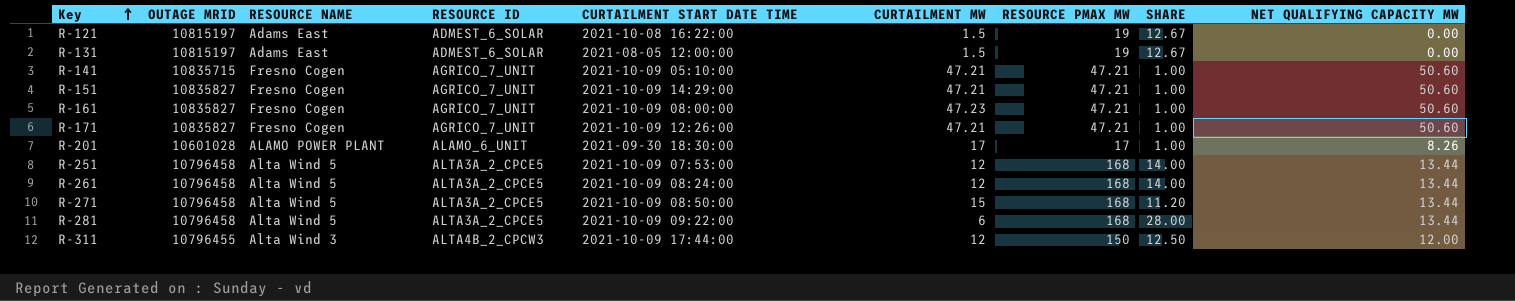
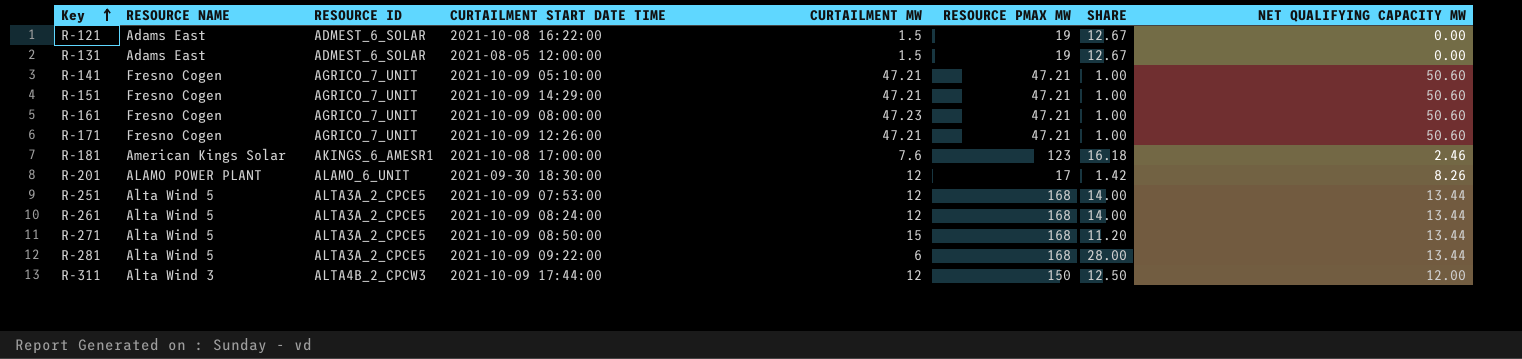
column OUTAGE MRID | position: 2 -> none
row R-181: none -> American Kings Solar | AKINGS_6_AMESR1 | 2021-10-08 17:00:00 | 7.6 | 123 | 16.18 | 2.46
R-201 | CURTAILMENT MW: 17 -> 12
R-201 | SHARE: 1.00 -> 1.42

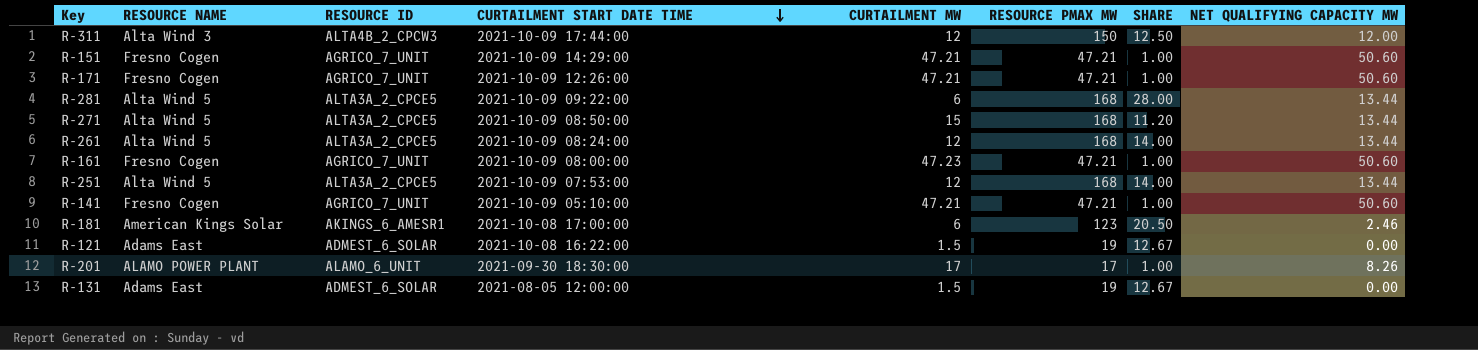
row order: Key ascending -> CURTAILMENT START DATE TIME descending
R-181 | CURTAILMENT MW: 7.6 -> 6
R-181 | SHARE: 16.18 -> 20.50
R-201 | CURTAILMENT MW: 12 -> 17
R-201 | SHARE: 1.42 -> 1.00

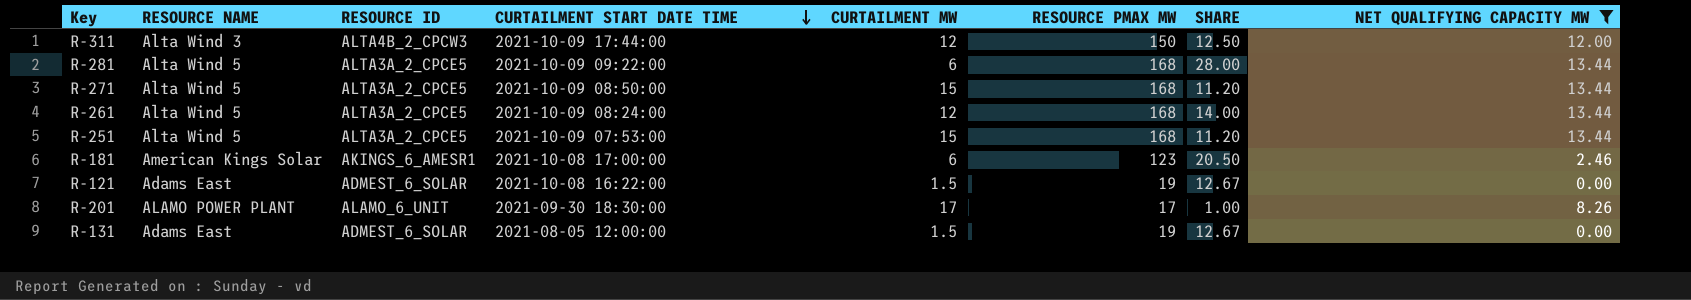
filter: none -> NET QUALIFYING CAPACITY MW != 50.60
R-251 | CURTAILMENT MW: 12 -> 15
R-251 | SHARE: 14.00 -> 11.20

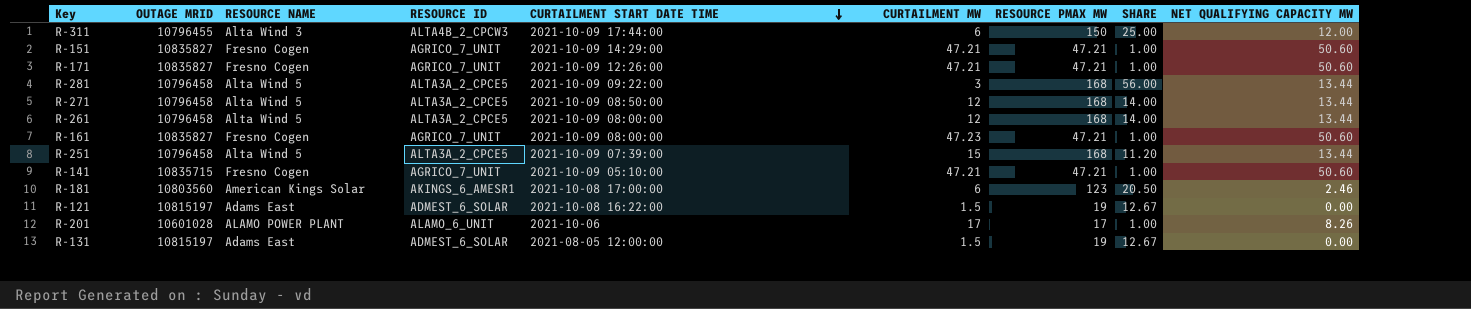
filter: NET QUALIFYING CAPACITY MW != 50.60 -> none
column OUTAGE MRID | position: none -> 2
R-311 | CURTAILMENT MW: 12 -> 6
R-311 | SHARE: 12.50 -> 25.00
R-281 | CURTAILMENT MW: 6 -> 3
R-281 | SHARE: 28.00 -> 56.00
R-271 | CURTAILMENT MW: 15 -> 12
R-271 | SHARE: 11.20 -> 14.00
R-261 | CURTAILMENT START DATE TIME: 2021-10-09 08:24:00 -> 2021-10-09 08:00:00
R-251 | CURTAILMENT START DATE TIME: 2021-10-09 07:53:00 -> 2021-10-09 07:39:00
R-201 | CURTAILMENT START DATE TIME: 2021-09-30 18:30:00 -> 2021-10-06

